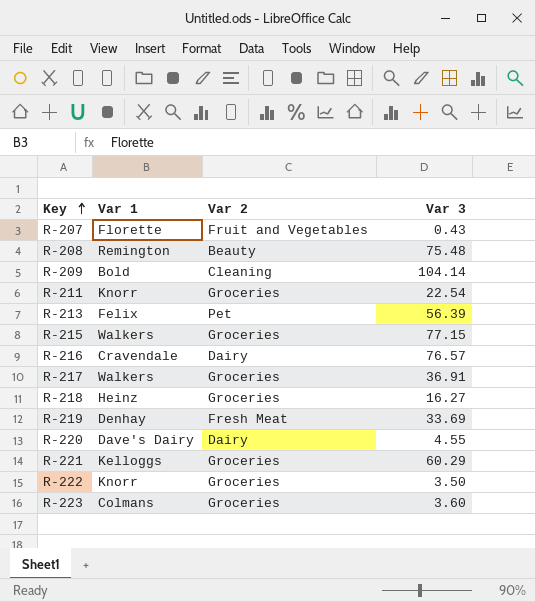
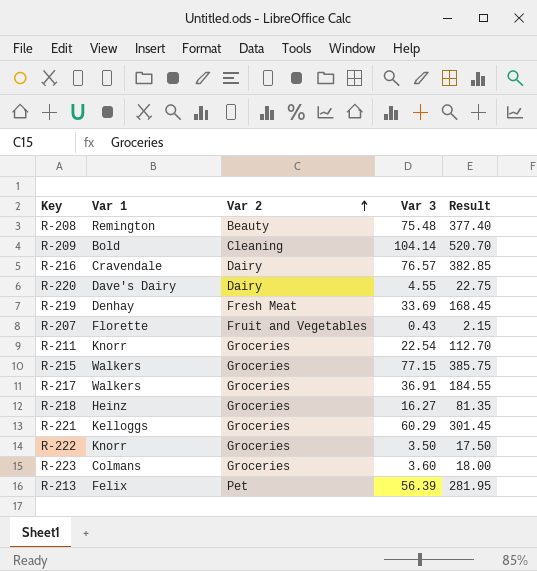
row order: Key ascending -> Var 2 ascending
column Result | formula: none -> [Var 3] * 5

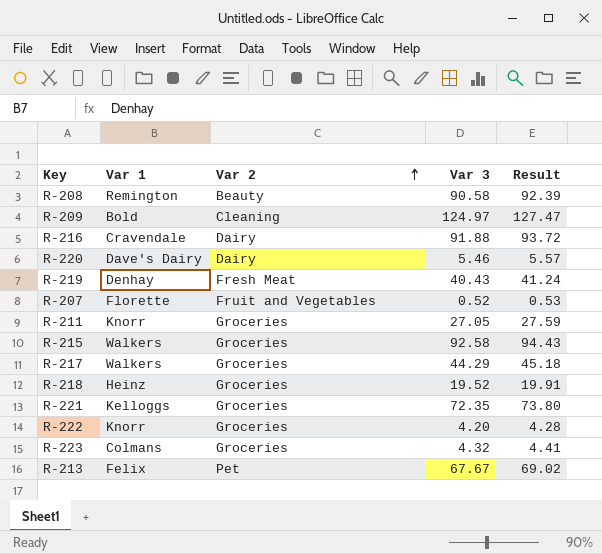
column Result | formula: [Var 3] * 5 -> [Var 3] * 1.02
R-208 | Var 3: 75.48 -> 90.58
R-209 | Var 3: 104.14 -> 124.97
R-216 | Var 3: 76.57 -> 91.88
R-220 | Var 3: 4.55 -> 5.46
R-219 | Var 3: 33.69 -> 40.43
R-207 | Var 3: 0.43 -> 0.52
R-211 | Var 3: 22.54 -> 27.05
R-215 | Var 3: 77.15 -> 92.58
R-217 | Var 3: 36.91 -> 44.29
R-218 | Var 3: 16.27 -> 19.52
R-221 | Var 3: 60.29 -> 72.35
R-222 | Var 3: 3.50 -> 4.20
R-223 | Var 3: 3.60 -> 4.32
R-213 | Var 3: 56.39 -> 67.67

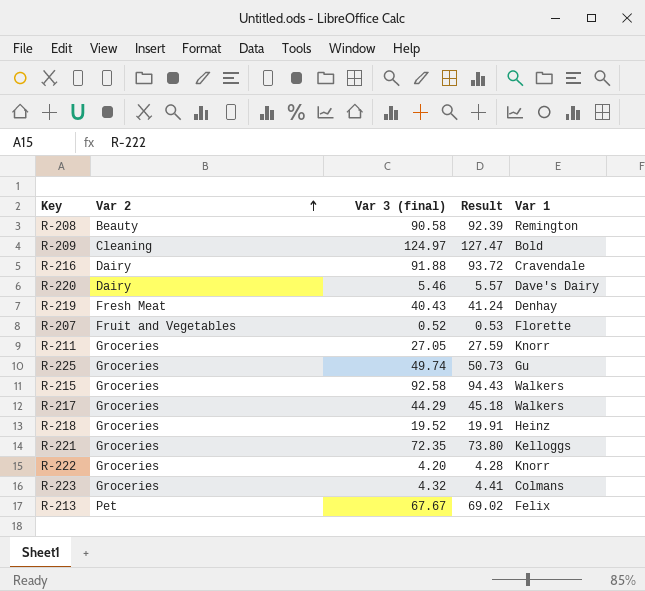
column name: Var 3 -> Var 3 (final)
column Var 1 | position: 2 -> 5
row R-225: none -> Groceries | 49.74 | 50.73 | Gu

